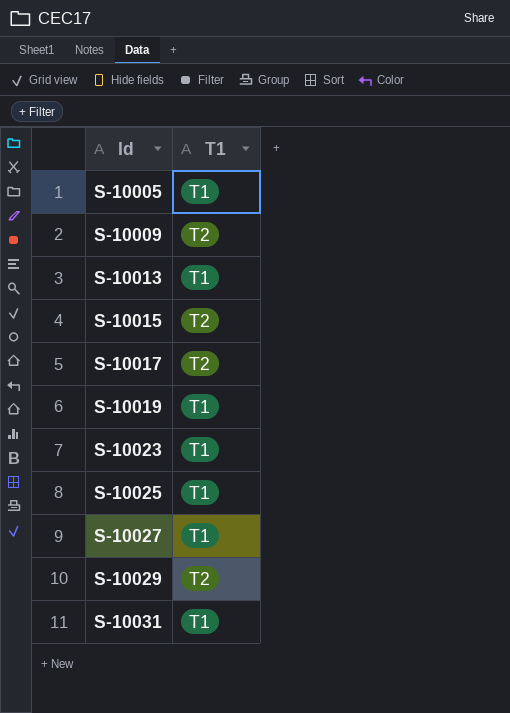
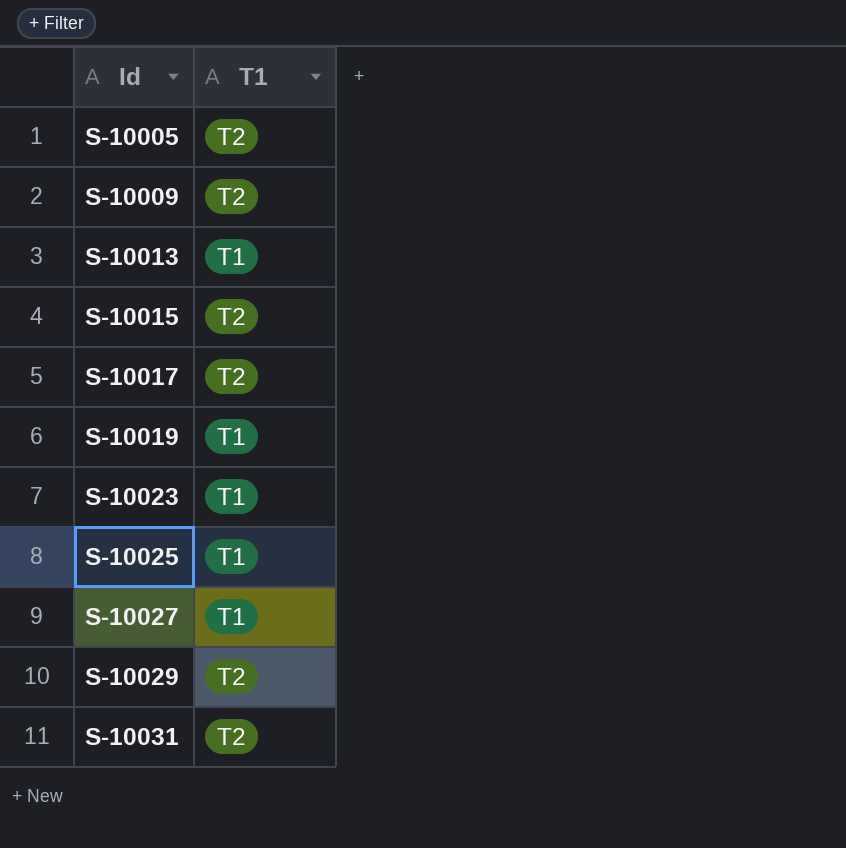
S-10005 | T1: T1 -> T2
S-10031 | T1: T1 -> T2

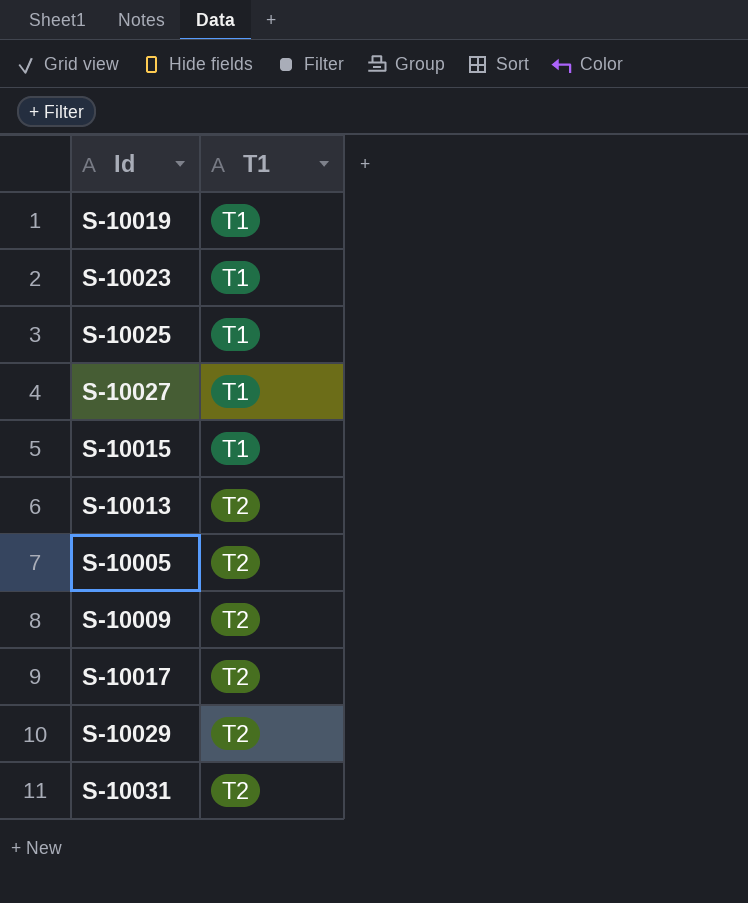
row order: Id ascending -> T1 ascending
S-10015 | T1: T2 -> T1
S-10013 | T1: T1 -> T2

